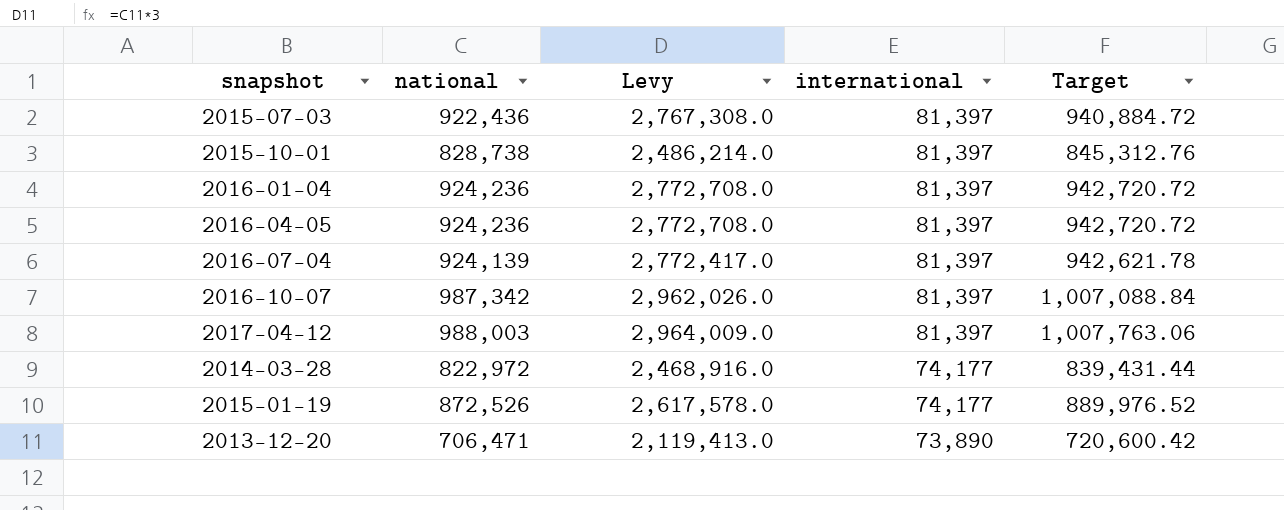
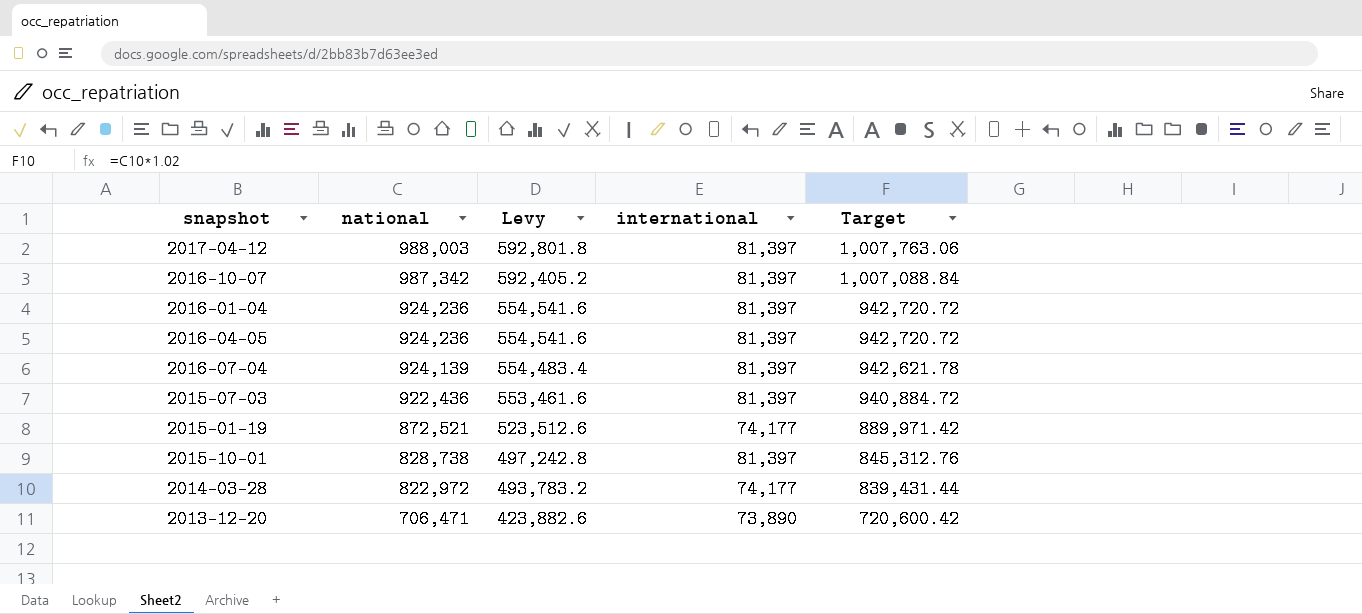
row order: international descending -> national descending
column Levy | formula: [national] * 3 -> [national] * 0.6
2015-01-19 | national: 872,526 -> 872,521
2015-01-19 | Target: 889,976.52 -> 889,971.42

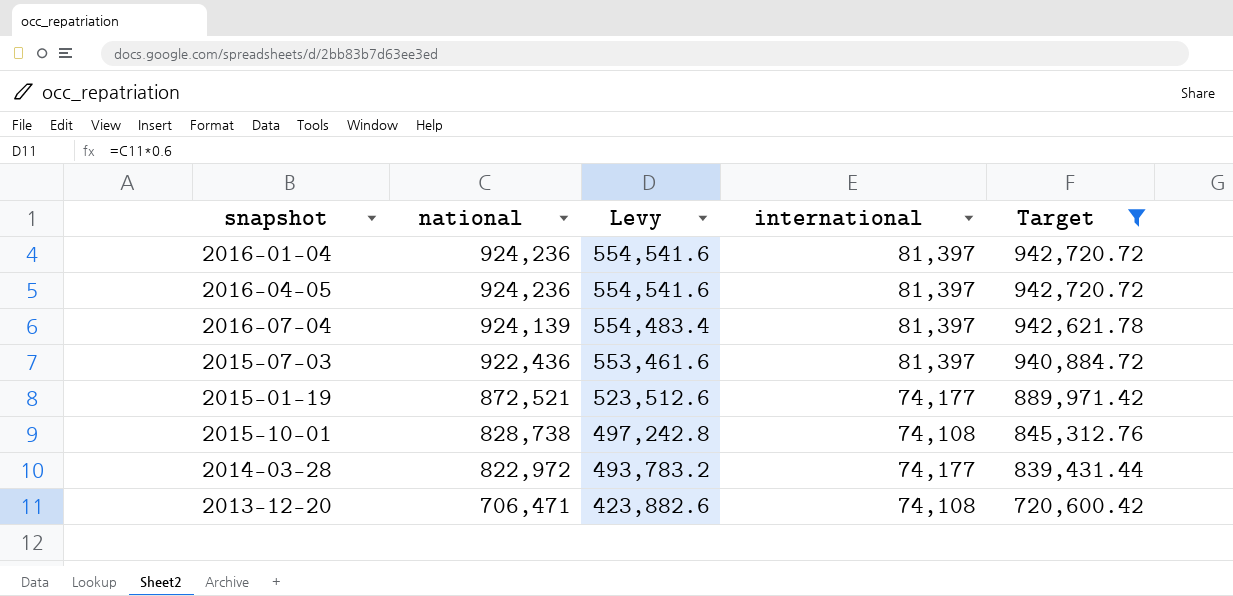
filter: none -> Target <= 942,720.72
2015-10-01 | international: 81,397 -> 74,108
2013-12-20 | international: 73,890 -> 74,108

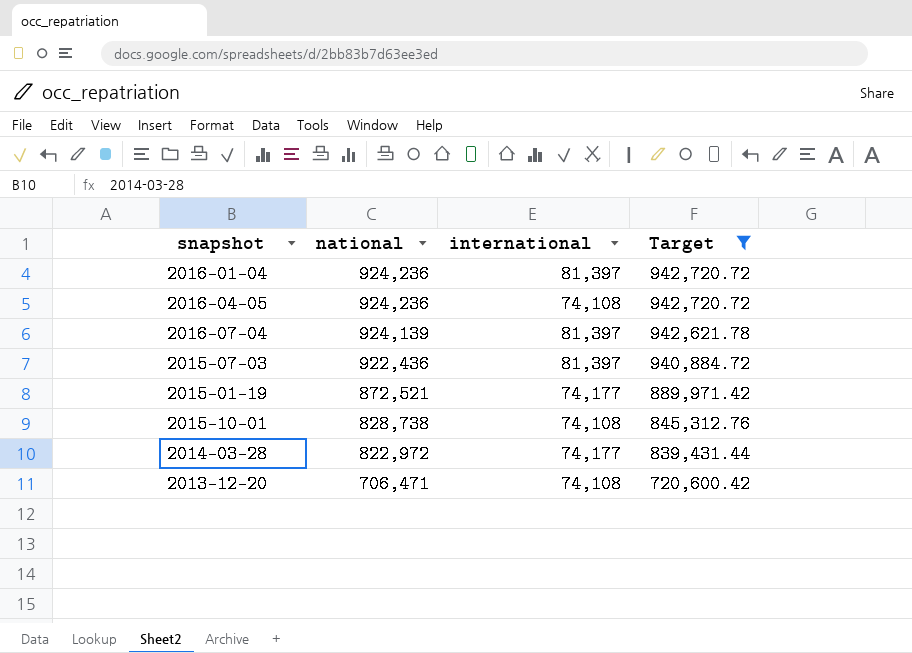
column Levy | formula: [national] * 0.6 -> none
2016-04-05 | international: 81,397 -> 74,108

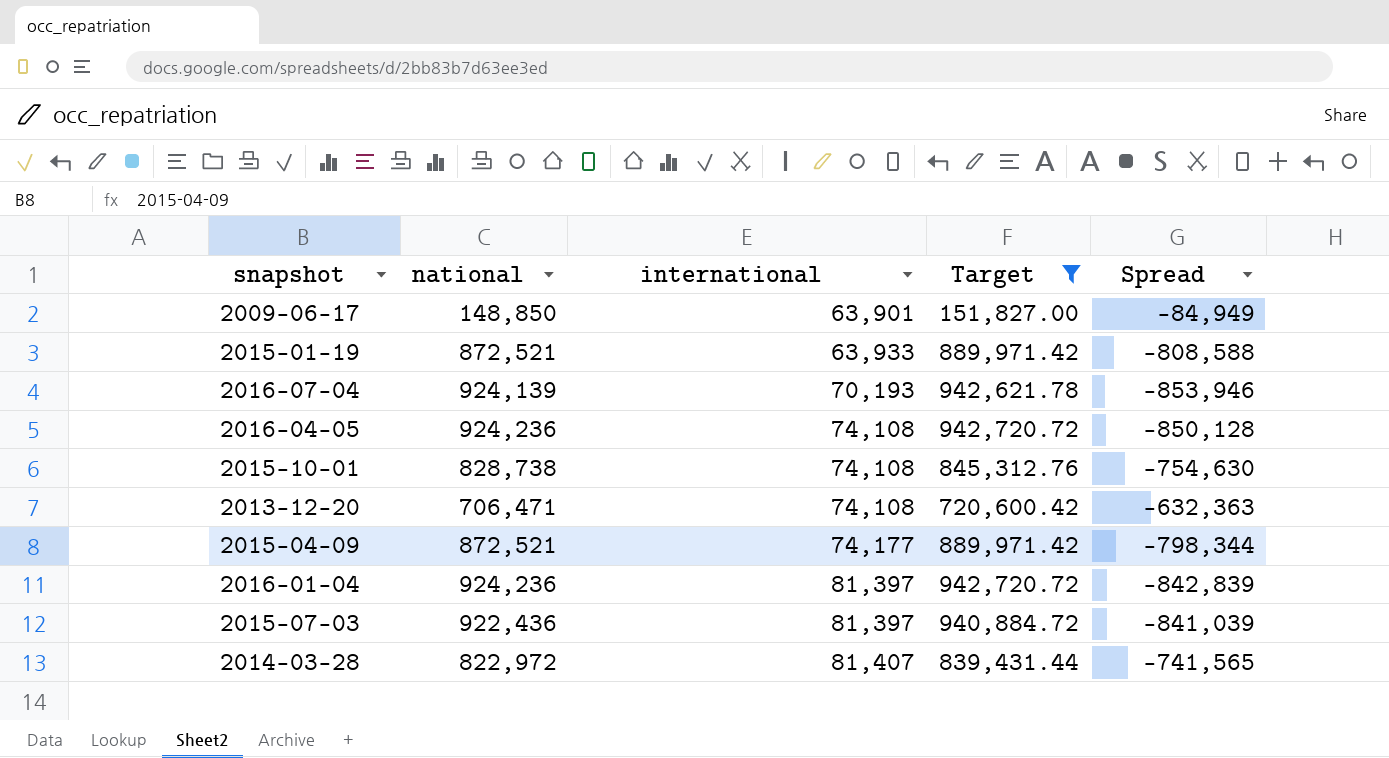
row order: national descending -> international ascending
column Spread | formula: none -> [international] - [national]
row 2009-06-17: none -> 148,850 | 63,901 | 151,827.00 | -84,949
2015-01-19 | international: 74,177 -> 63,933
2016-07-04 | international: 81,397 -> 70,193
row 2015-04-09: none -> 872,521 | 74,177 | 889,971.42 | -798,344
2014-03-28 | international: 74,177 -> 81,407

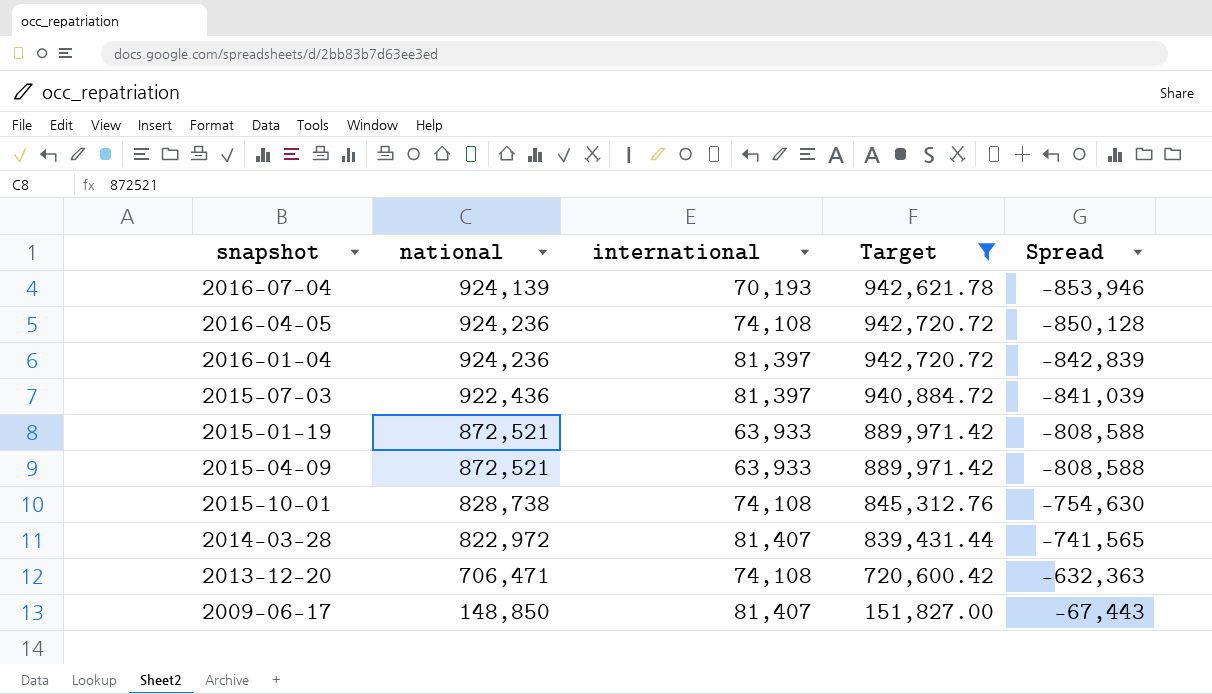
row order: international ascending -> Spread ascending
2015-04-09 | international: 74,177 -> 63,933
2015-04-09 | Spread: -798,344 -> -808,588
2009-06-17 | international: 63,901 -> 81,407
2009-06-17 | Spread: -84,949 -> -67,443

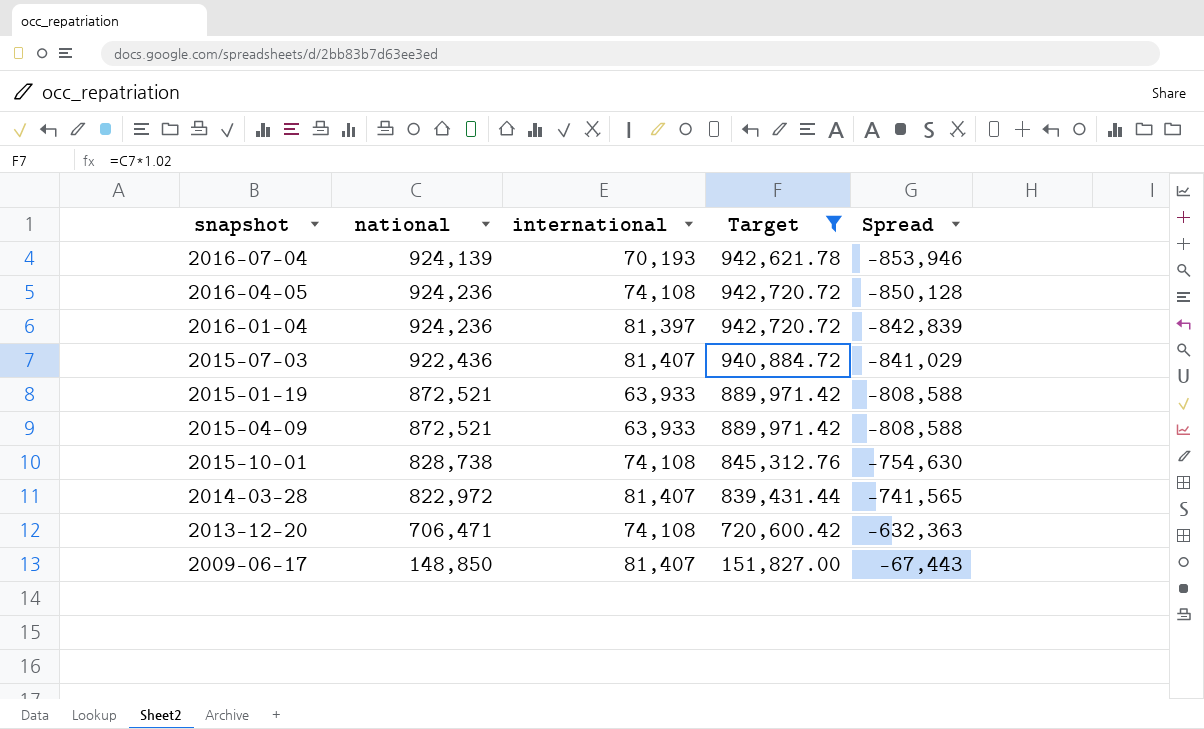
2015-07-03 | international: 81,397 -> 81,407
2015-07-03 | Spread: -841,039 -> -841,029

